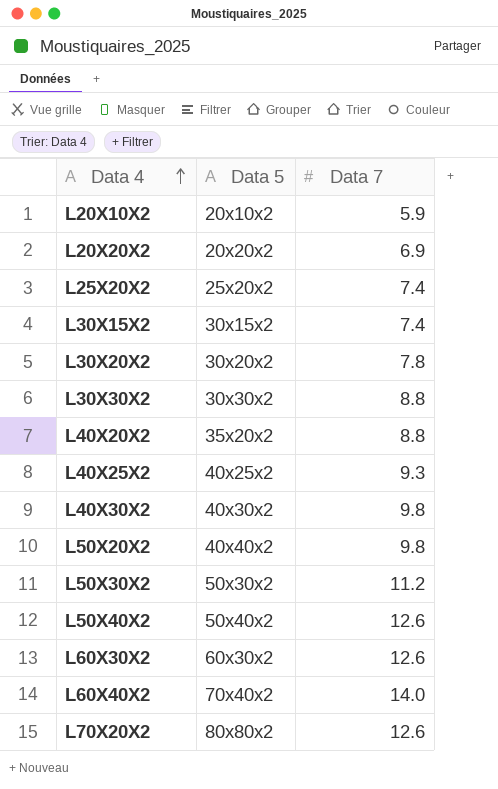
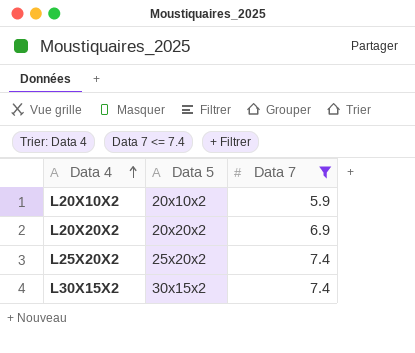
filter: none -> Data 7 <= 7.4

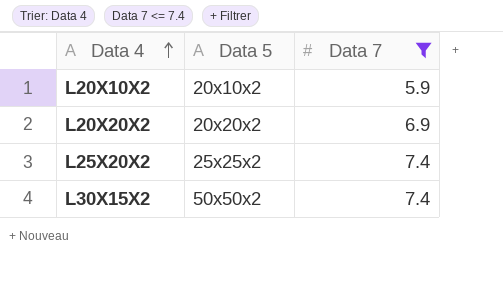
L25X20X2 | Data 5: 25x20x2 -> 25x25x2
L30X15X2 | Data 5: 30x15x2 -> 50x50x2

